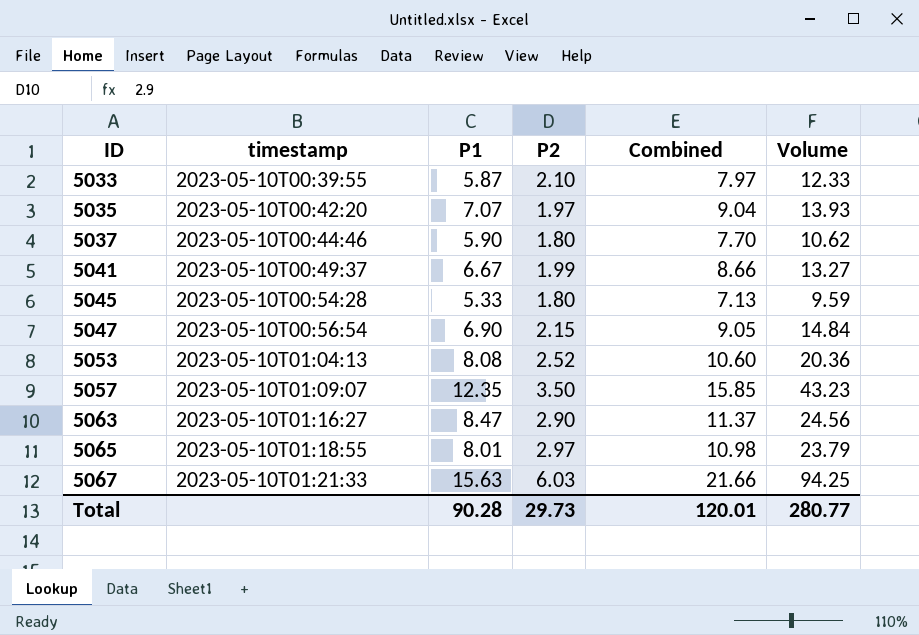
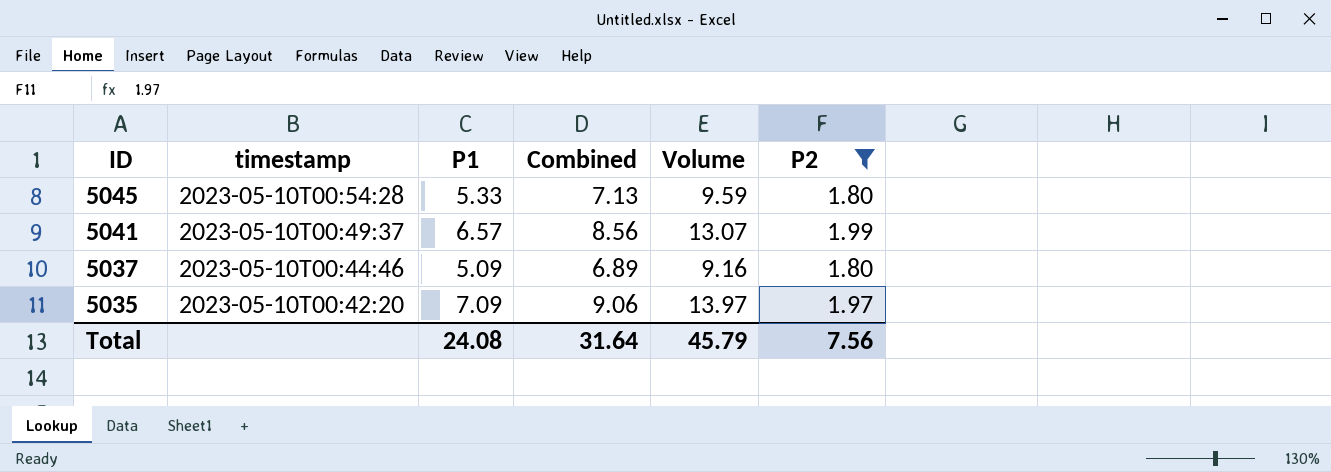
filter: none -> P2 <= 1.99
row order: ID ascending -> ID descending
column P2 | position: 4 -> 6
5041 | P1: 6.67 -> 6.57
5041 | Combined: 8.66 -> 8.56
5041 | Volume: 13.27 -> 13.07
5037 | P1: 5.90 -> 5.09
5037 | Combined: 7.70 -> 6.89
5037 | Volume: 10.62 -> 9.16
5035 | P1: 7.07 -> 7.09
5035 | Combined: 9.04 -> 9.06
5035 | Volume: 13.93 -> 13.97
Total | P1: 90.28 -> 24.08
Total | Combined: 120.01 -> 31.64
Total | Volume: 280.77 -> 45.79
Total | P2: 29.73 -> 7.56

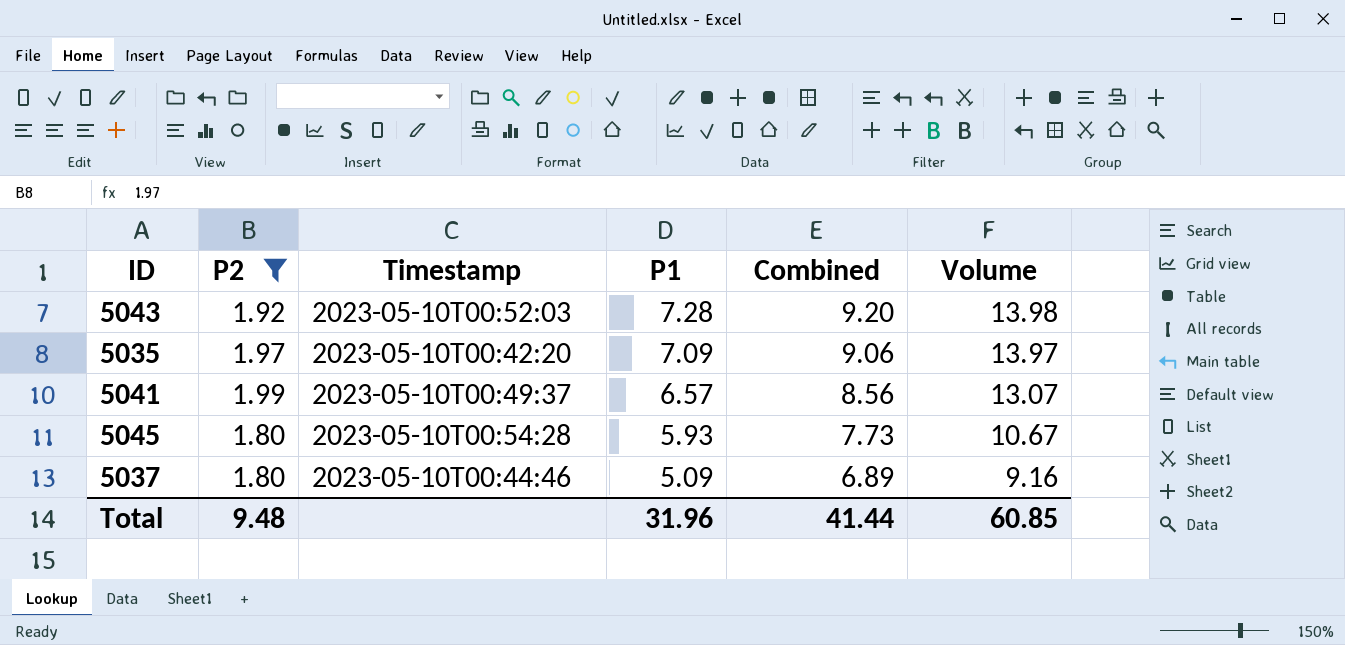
row order: ID descending -> P1 descending
column P2 | position: 6 -> 2
column name: timestamp -> Timestamp
row 5043: none -> 1.92 | 2023-05-10T00:52:03 | 7.28 | 9.20 | 13.98
5045 | P1: 5.33 -> 5.93
5045 | Combined: 7.13 -> 7.73
5045 | Volume: 9.59 -> 10.67
Total | P2: 7.56 -> 9.48
Total | P1: 24.08 -> 31.96
Total | Combined: 31.64 -> 41.44
Total | Volume: 45.79 -> 60.85

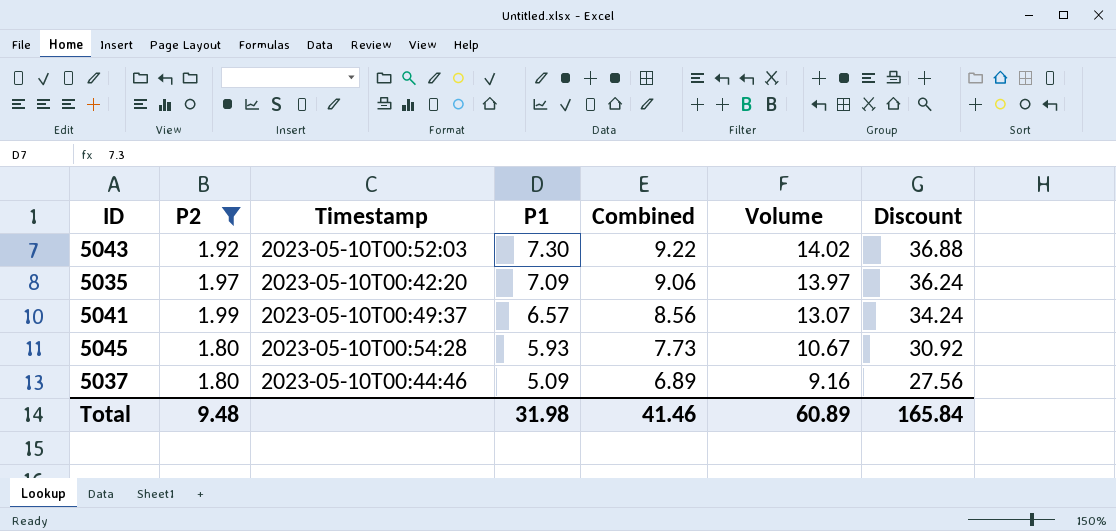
column Discount | formula: none -> [Combined] * 4
5043 | P1: 7.28 -> 7.30
5043 | Combined: 9.20 -> 9.22
5043 | Volume: 13.98 -> 14.02
Total | P1: 31.96 -> 31.98
Total | Combined: 41.44 -> 41.46
Total | Volume: 60.85 -> 60.89

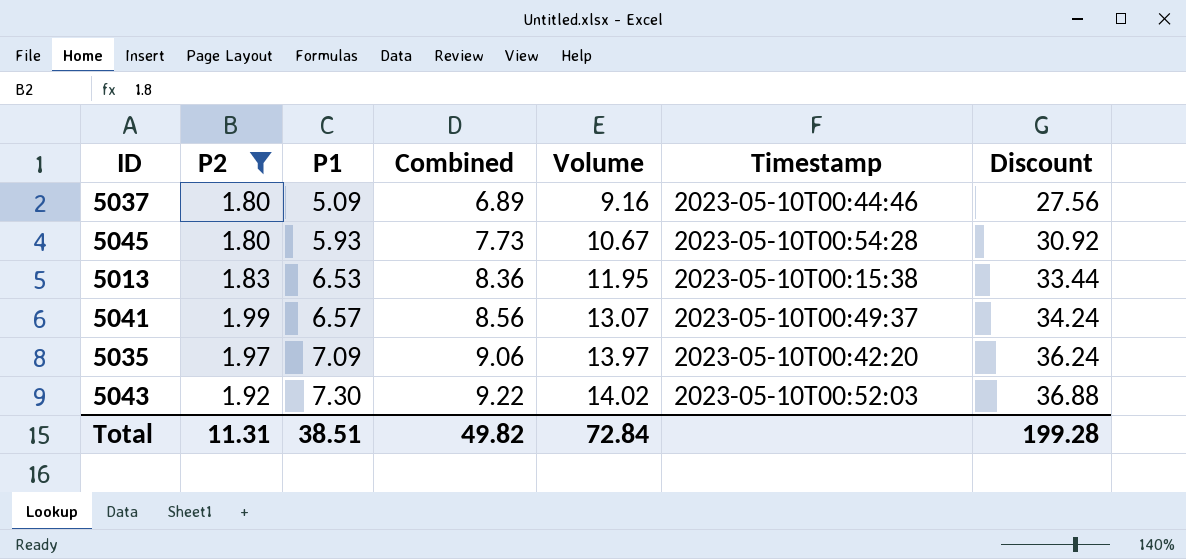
row order: P1 descending -> P1 ascending
column Timestamp | position: 3 -> 6
row 5013: none -> 1.83 | 6.53 | 8.36 | 11.95 | 2023-05-10T00:15:38 | 33.44
Total | P2: 9.48 -> 11.31
Total | P1: 31.98 -> 38.51
Total | Combined: 41.46 -> 49.82
Total | Volume: 60.89 -> 72.84
Total | Discount: 165.84 -> 199.28

